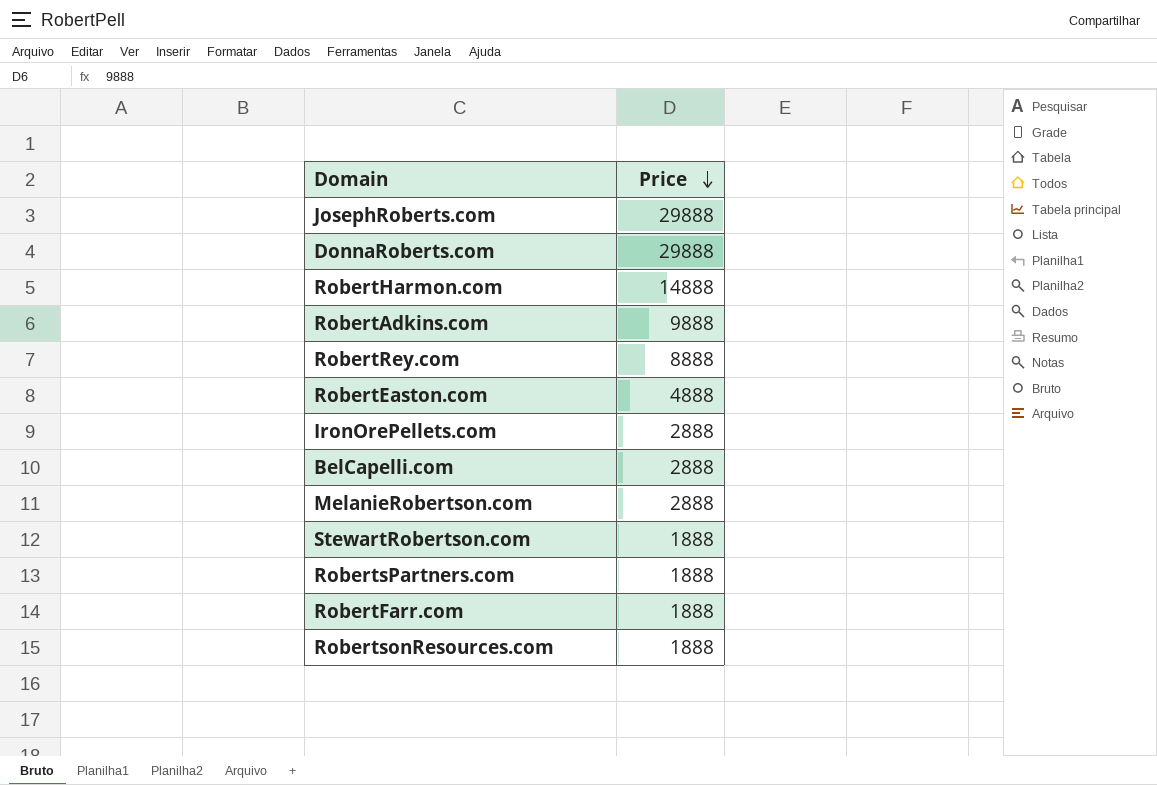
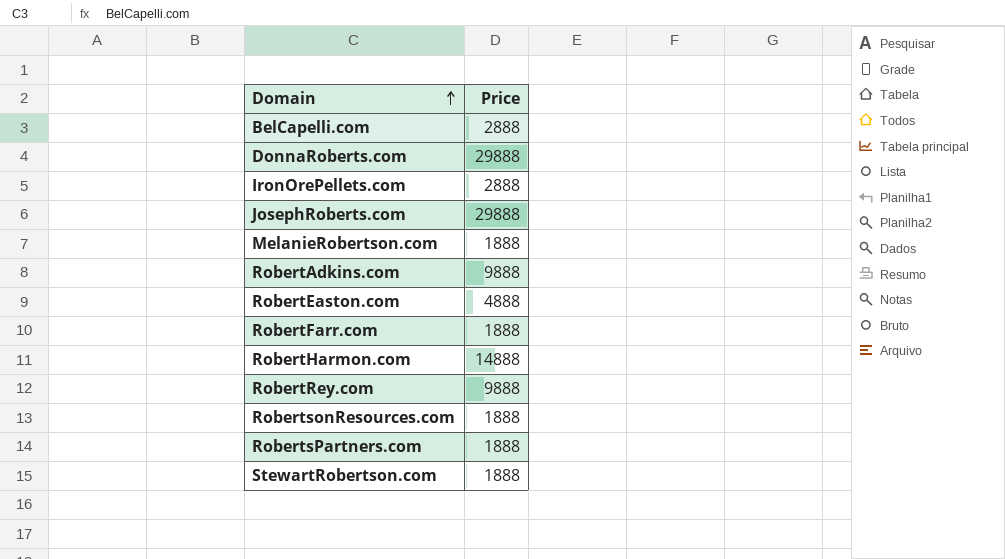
row order: Price descending -> Domain ascending
MelanieRobertson.com | Price: 2888 -> 1888
RobertRey.com | Price: 8888 -> 9888

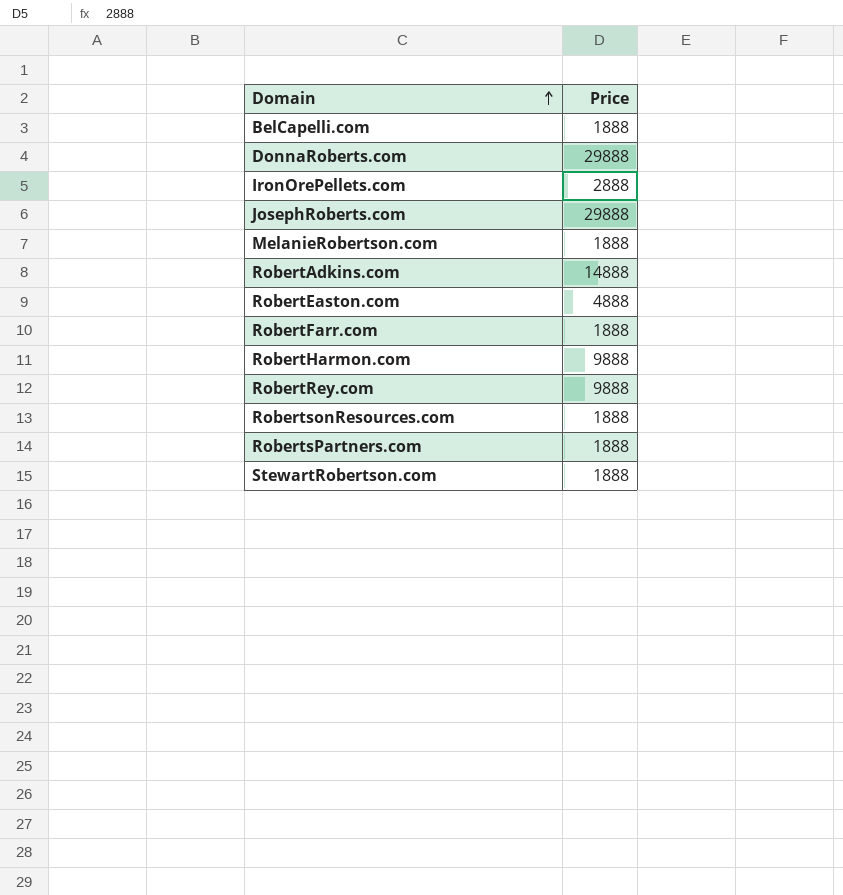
BelCapelli.com | Price: 2888 -> 1888
RobertAdkins.com | Price: 9888 -> 14888
RobertHarmon.com | Price: 14888 -> 9888

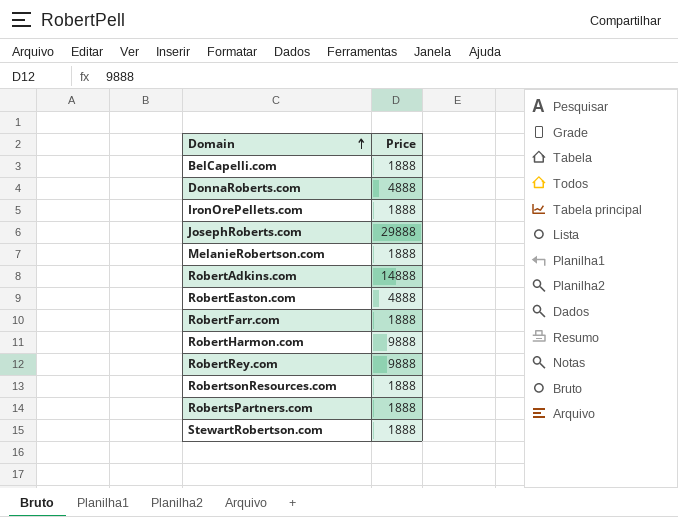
DonnaRoberts.com | Price: 29888 -> 4888
IronOrePellets.com | Price: 2888 -> 1888

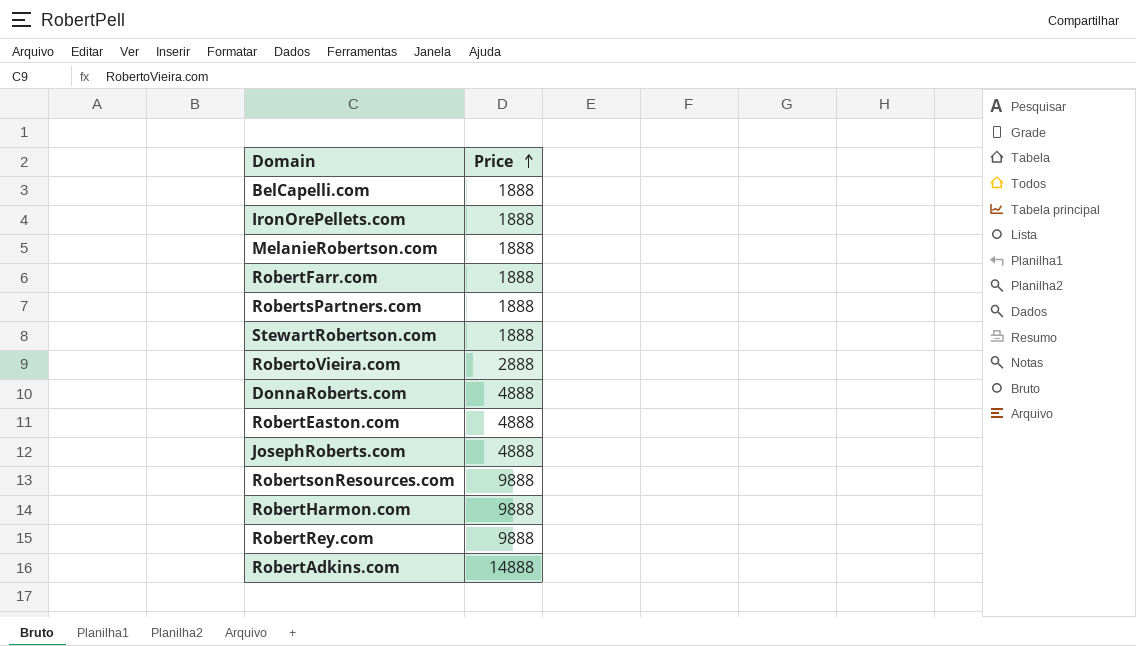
row order: Domain ascending -> Price ascending
row RobertoVieira.com: none -> 2888
JosephRoberts.com | Price: 29888 -> 4888
RobertsonResources.com | Price: 1888 -> 9888

